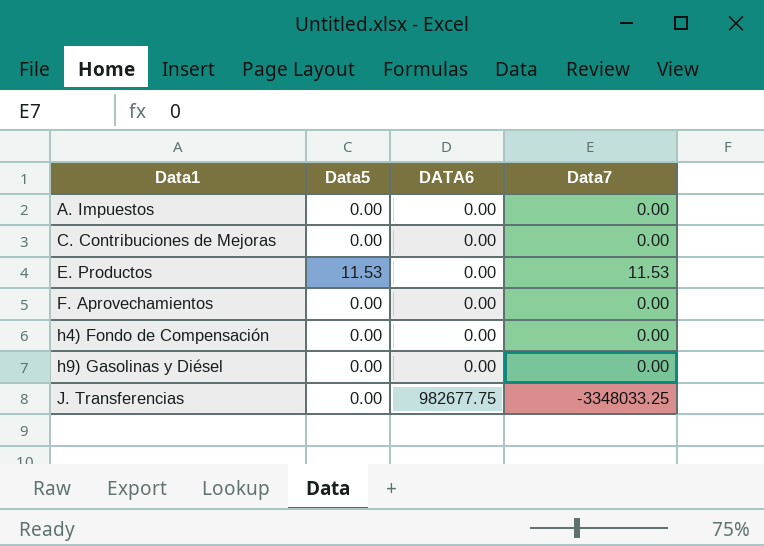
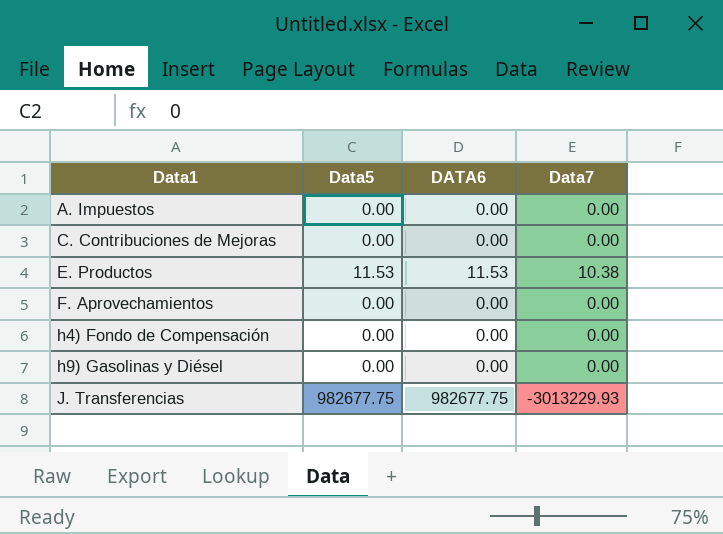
E. Productos | DATA6: 0.00 -> 11.53
E. Productos | Data7: 11.53 -> 10.38
J. Transferencias | Data5: 0.00 -> 982677.75
J. Transferencias | Data7: -3348033.25 -> -3013229.93

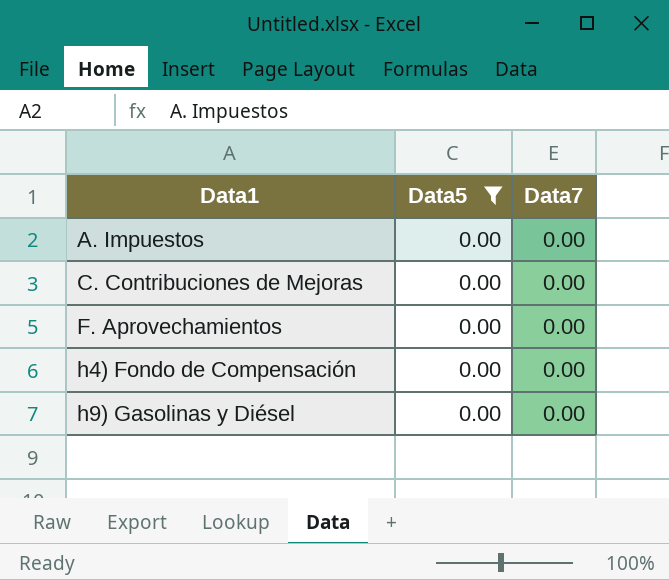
filter: none -> Data5 = 0.00
column DATA6 | position: 3 -> none

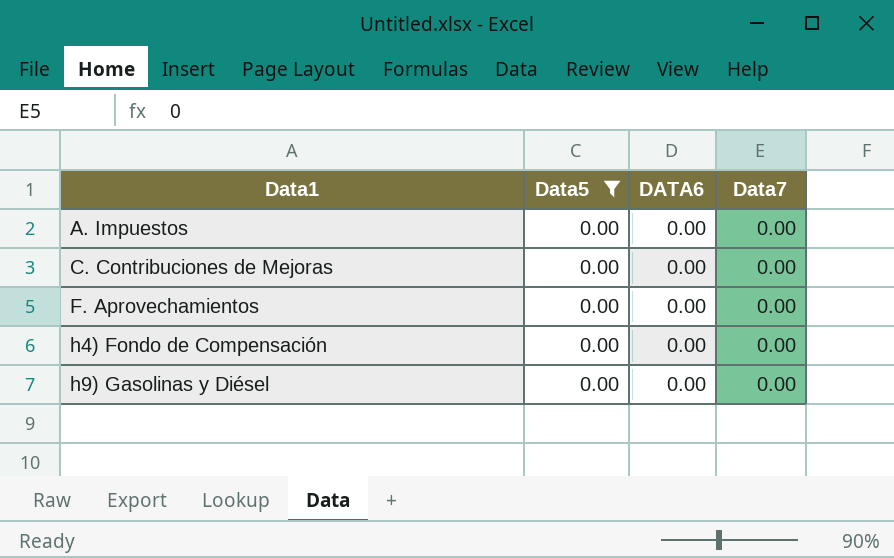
column DATA6 | position: none -> 3

